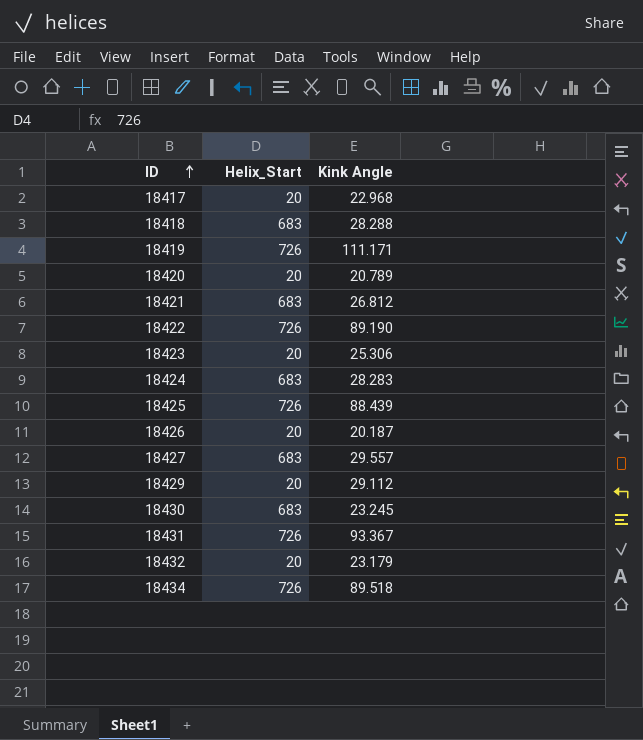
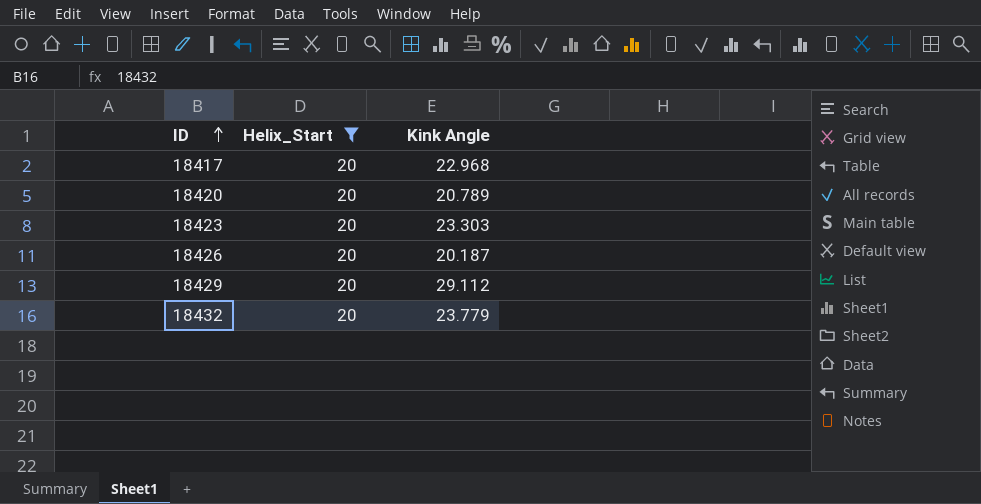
filter: none -> Helix_Start = 20
18423 | Kink Angle: 25.306 -> 23.303
18432 | Kink Angle: 23.179 -> 23.779

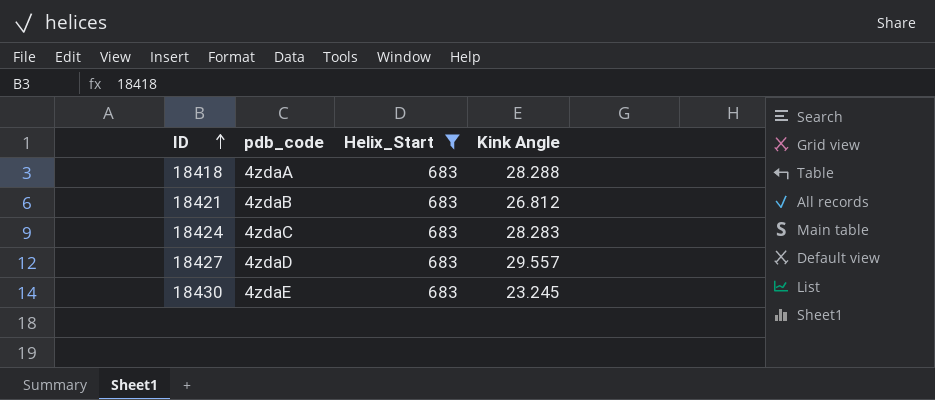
filter: Helix_Start = 20 -> Helix_Start = 683
column pdb_code | position: none -> 2

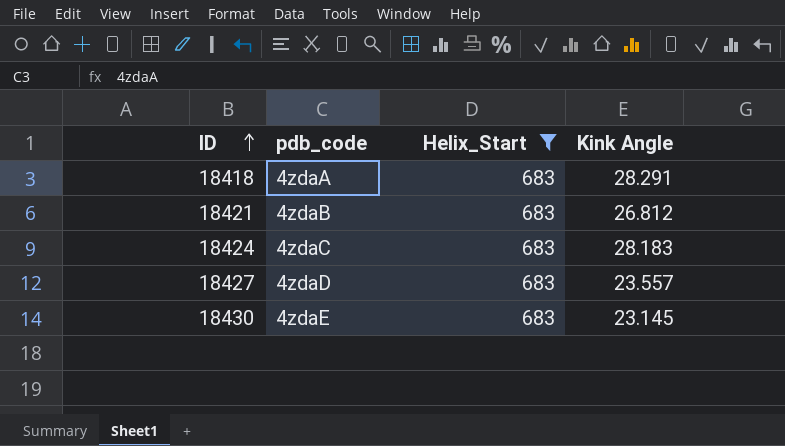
18418 | Kink Angle: 28.288 -> 28.291
18424 | Kink Angle: 28.283 -> 28.183
18427 | Kink Angle: 29.557 -> 23.557
18430 | Kink Angle: 23.245 -> 23.145

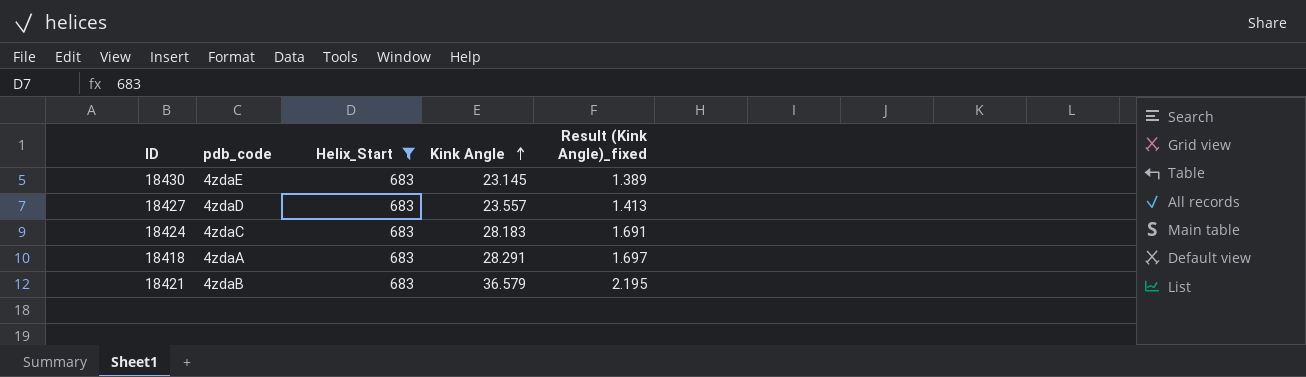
row order: ID ascending -> Kink Angle ascending
column Result (Kink Angle)_fixed | formula: none -> [Kink Angle] * 0.06
18421 | Kink Angle: 26.812 -> 36.579

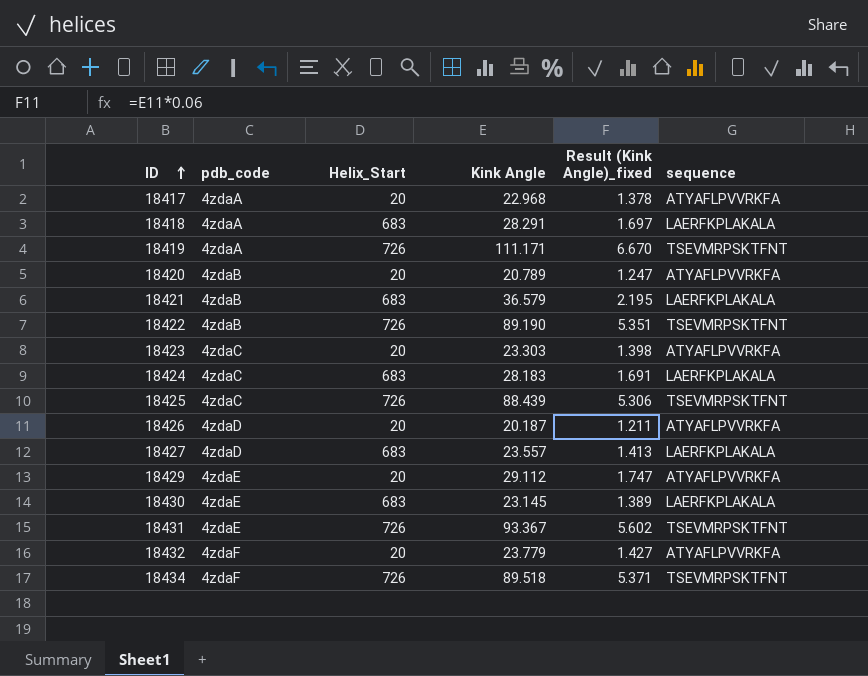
filter: Helix_Start = 683 -> none
row order: Kink Angle ascending -> ID ascending
column sequence | position: none -> 6

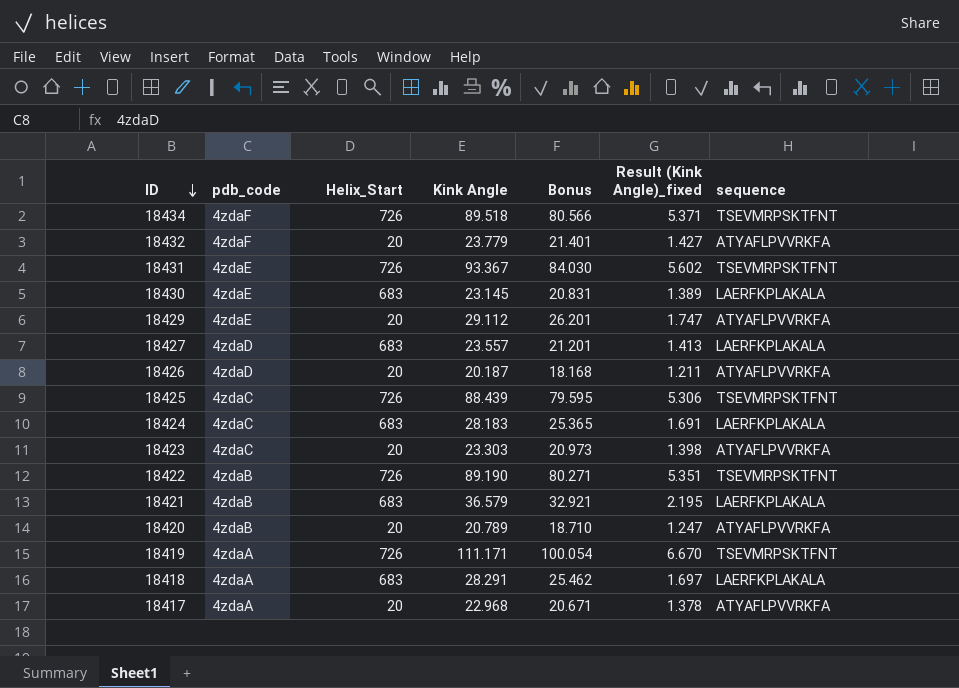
row order: ID ascending -> ID descending
column Bonus | formula: none -> [Kink Angle] * 0.9

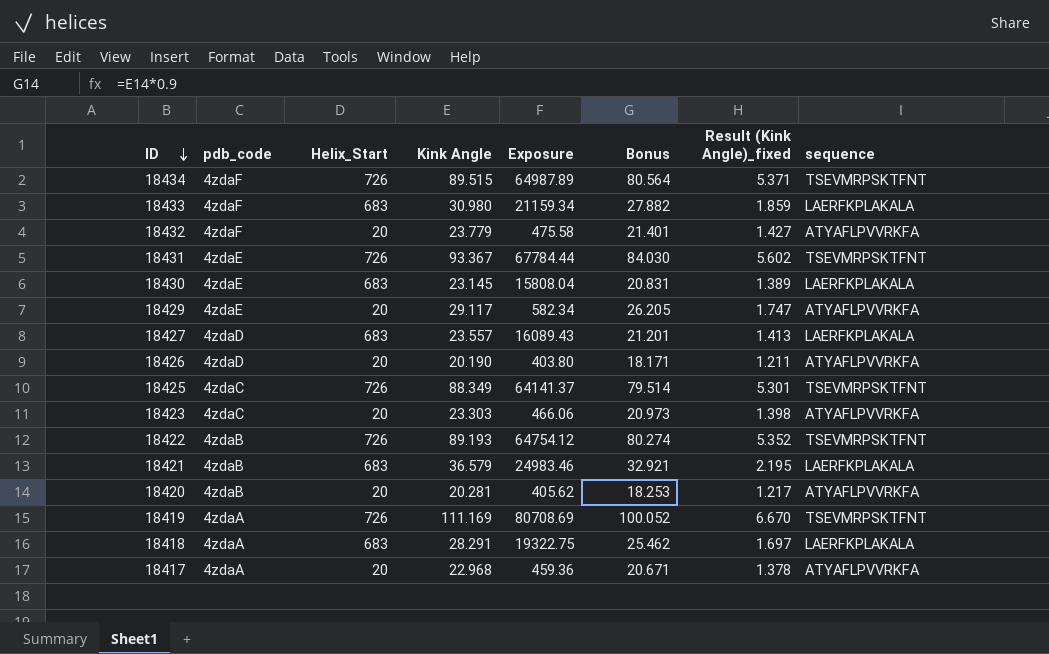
column Exposure | formula: none -> [Helix_Start] * [Kink Angle]
row 18424: 4zdaC | 683 | 28.183 | 25.365 | 1.691 | LAERFKPLAKALA -> none
18434 | Kink Angle: 89.518 -> 89.515
18434 | Bonus: 80.566 -> 80.564
row 18433: none -> 4zdaF | 683 | 30.980 | 21159.34 | 27.882 | 1.859 | LAERFKPLAKALA
18429 | Kink Angle: 29.112 -> 29.117
18429 | Bonus: 26.201 -> 26.205
18426 | Kink Angle: 20.187 -> 20.190
18426 | Bonus: 18.168 -> 18.171
18425 | Kink Angle: 88.439 -> 88.349
18425 | Bonus: 79.595 -> 79.514
18425 | Result (Kink Angle)_fixed: 5.306 -> 5.301
18422 | Kink Angle: 89.190 -> 89.193
18422 | Bonus: 80.271 -> 80.274
18422 | Result (Kink Angle)_fixed: 5.351 -> 5.352
18420 | Kink Angle: 20.789 -> 20.281
18420 | Bonus: 18.710 -> 18.253
18420 | Result (Kink Angle)_fixed: 1.247 -> 1.217
18419 | Kink Angle: 111.171 -> 111.169
18419 | Bonus: 100.054 -> 100.052

